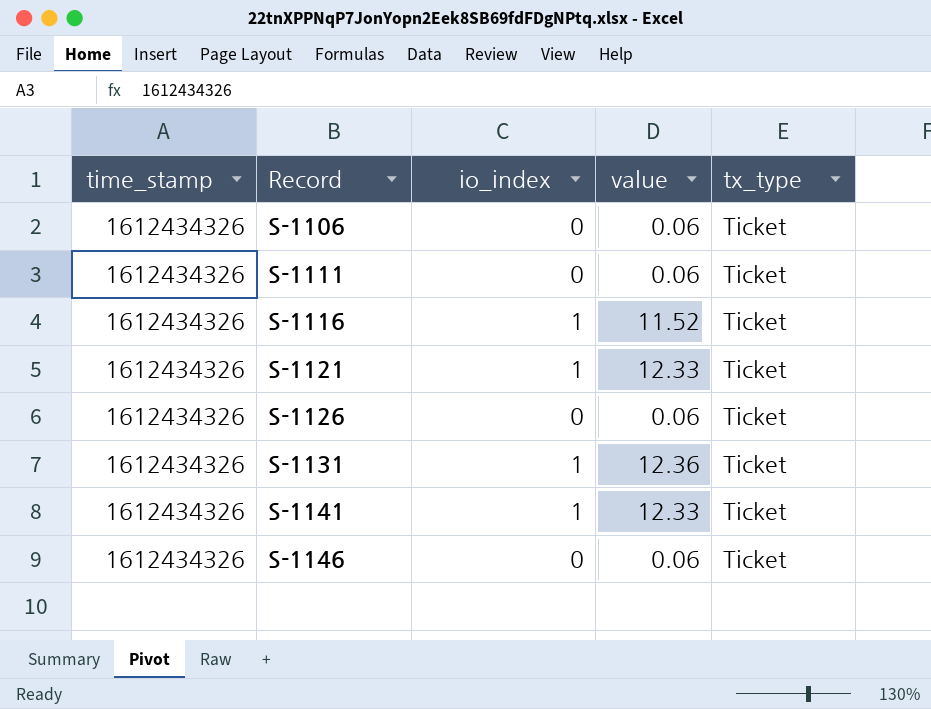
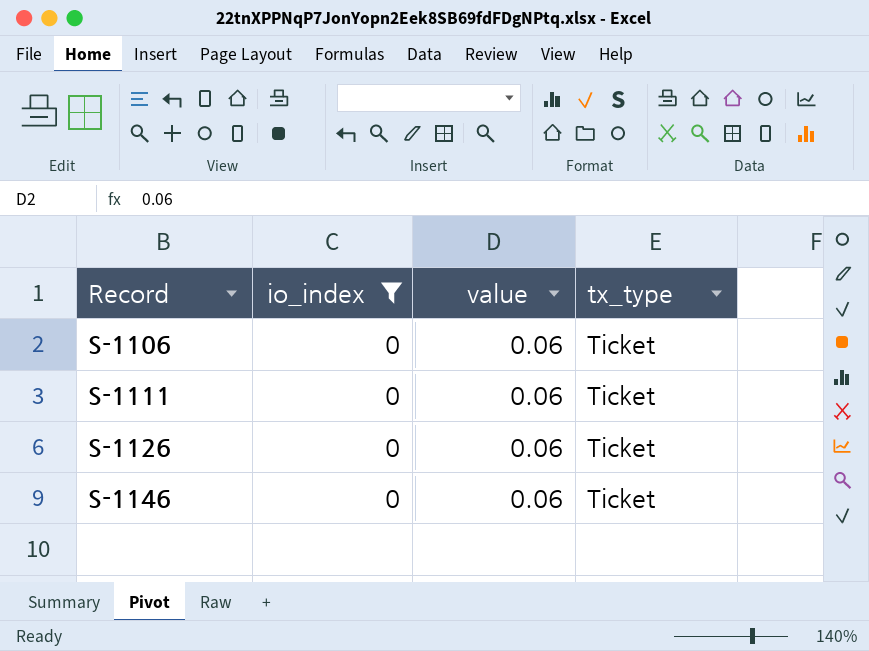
filter: none -> io_index = 0
column time_stamp | position: 1 -> none

